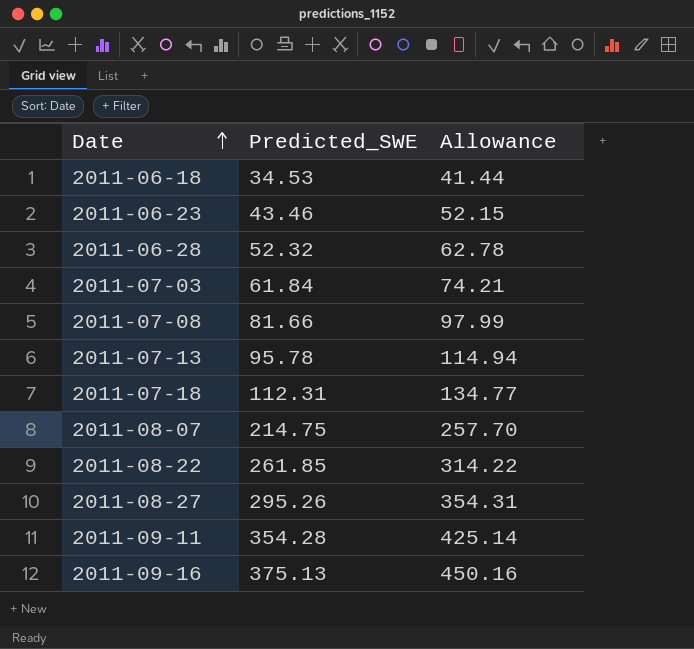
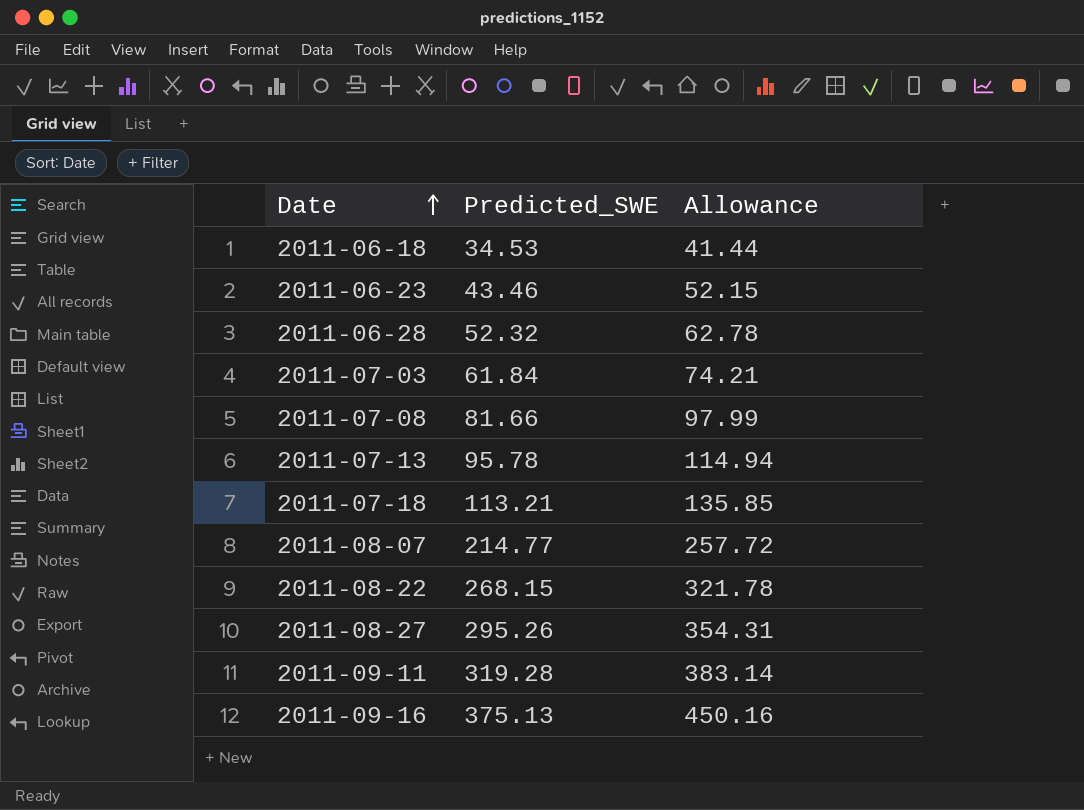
2011-07-18 | Predicted_SWE: 112.31 -> 113.21
2011-07-18 | Allowance: 134.77 -> 135.85
2011-08-07 | Predicted_SWE: 214.75 -> 214.77
2011-08-07 | Allowance: 257.70 -> 257.72
2011-08-22 | Predicted_SWE: 261.85 -> 268.15
2011-08-22 | Allowance: 314.22 -> 321.78
2011-09-11 | Predicted_SWE: 354.28 -> 319.28
2011-09-11 | Allowance: 425.14 -> 383.14

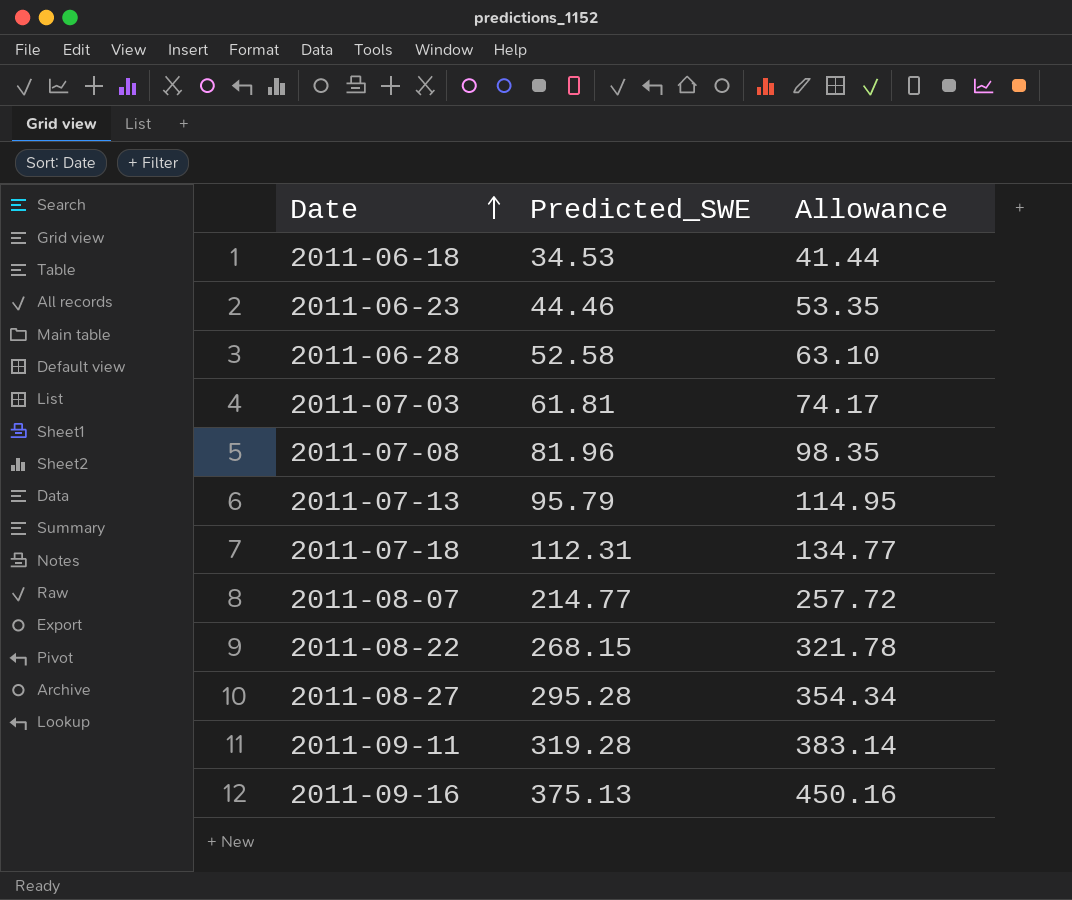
2011-06-23 | Predicted_SWE: 43.46 -> 44.46
2011-06-23 | Allowance: 52.15 -> 53.35
2011-06-28 | Predicted_SWE: 52.32 -> 52.58
2011-06-28 | Allowance: 62.78 -> 63.10
2011-07-03 | Predicted_SWE: 61.84 -> 61.81
2011-07-03 | Allowance: 74.21 -> 74.17
2011-07-08 | Predicted_SWE: 81.66 -> 81.96
2011-07-08 | Allowance: 97.99 -> 98.35
2011-07-13 | Predicted_SWE: 95.78 -> 95.79
2011-07-13 | Allowance: 114.94 -> 114.95
2011-07-18 | Predicted_SWE: 113.21 -> 112.31
2011-07-18 | Allowance: 135.85 -> 134.77
2011-08-27 | Predicted_SWE: 295.26 -> 295.28
2011-08-27 | Allowance: 354.31 -> 354.34

